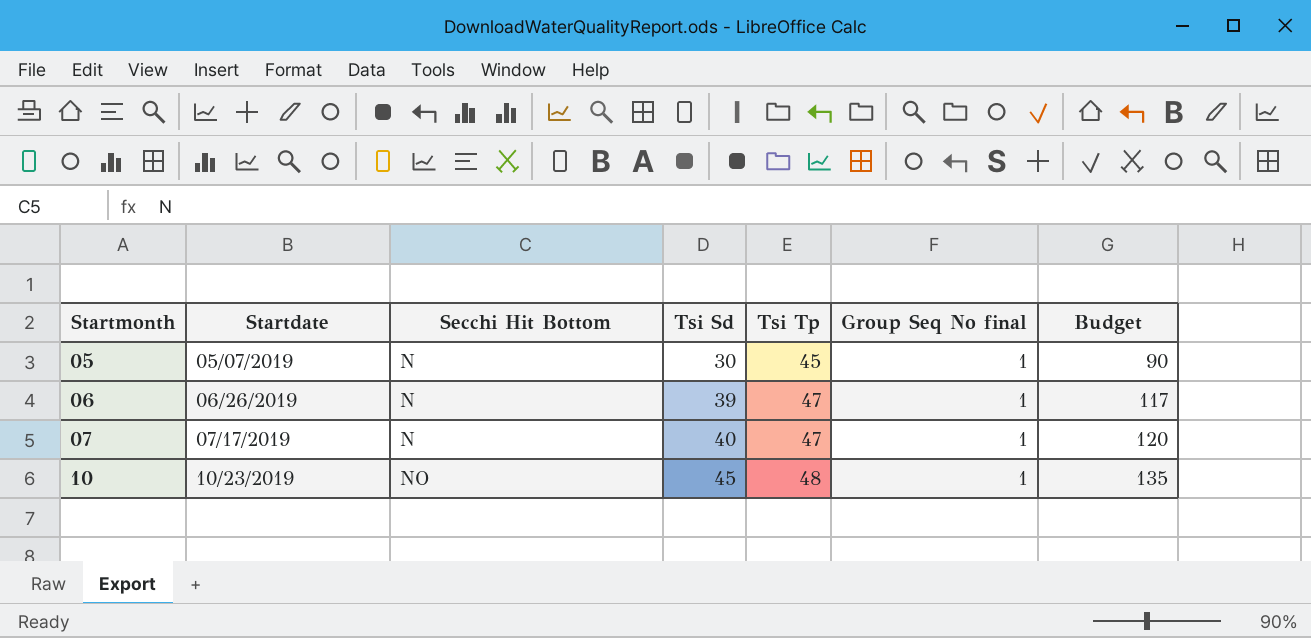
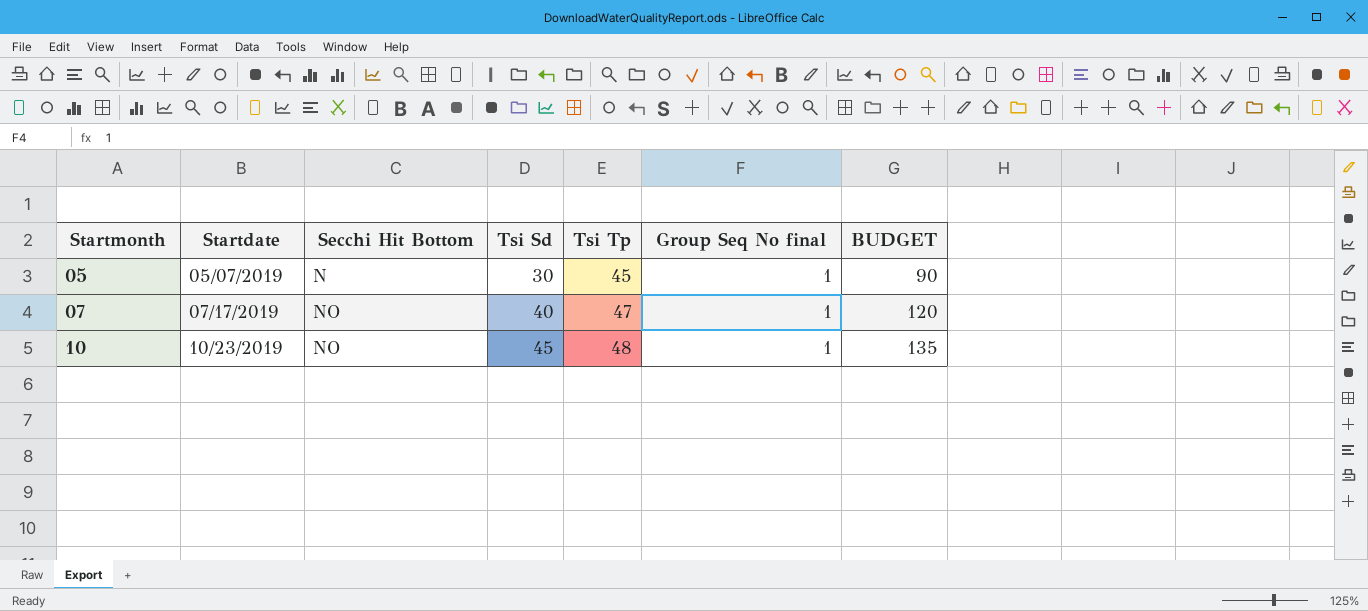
column name: Budget -> BUDGET
row 06: 06/26/2019 | N | 39 | 47 | 1 | 117 -> none
07 | Secchi Hit Bottom: N -> NO

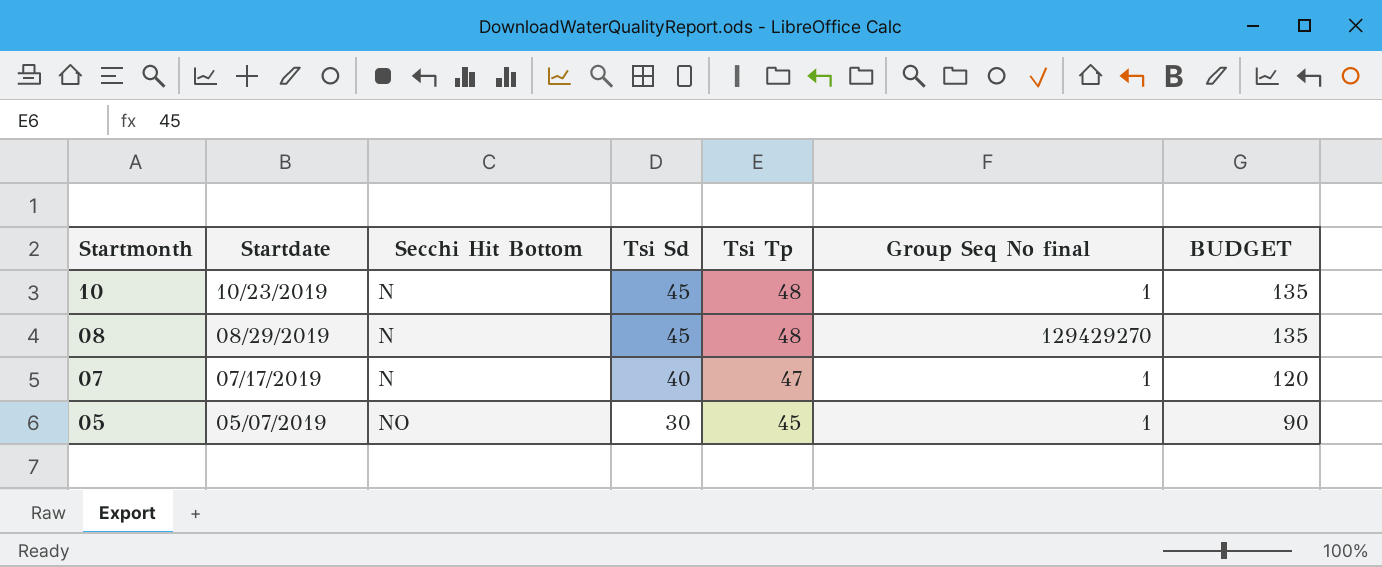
row order: Startmonth ascending -> Startmonth descending
10 | Secchi Hit Bottom: NO -> N
row 08: none -> 08/29/2019 | N | 45 | 48 | 129429270 | 135
07 | Secchi Hit Bottom: NO -> N
05 | Secchi Hit Bottom: N -> NO

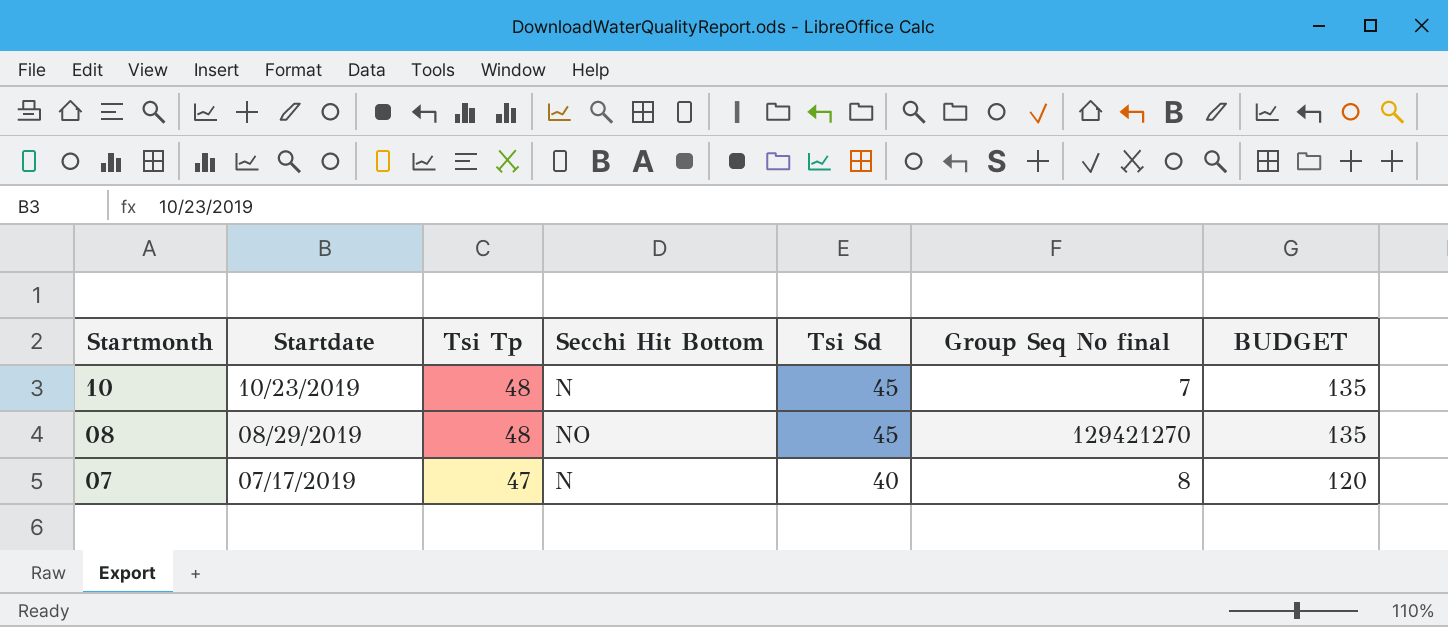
column Tsi Tp | position: 5 -> 3
row 05: 05/07/2019 | NO | 30 | 45 | 1 | 90 -> none
10 | Group Seq No final: 1 -> 7
08 | Secchi Hit Bottom: N -> NO
08 | Group Seq No final: 129429270 -> 129421270
07 | Group Seq No final: 1 -> 8

